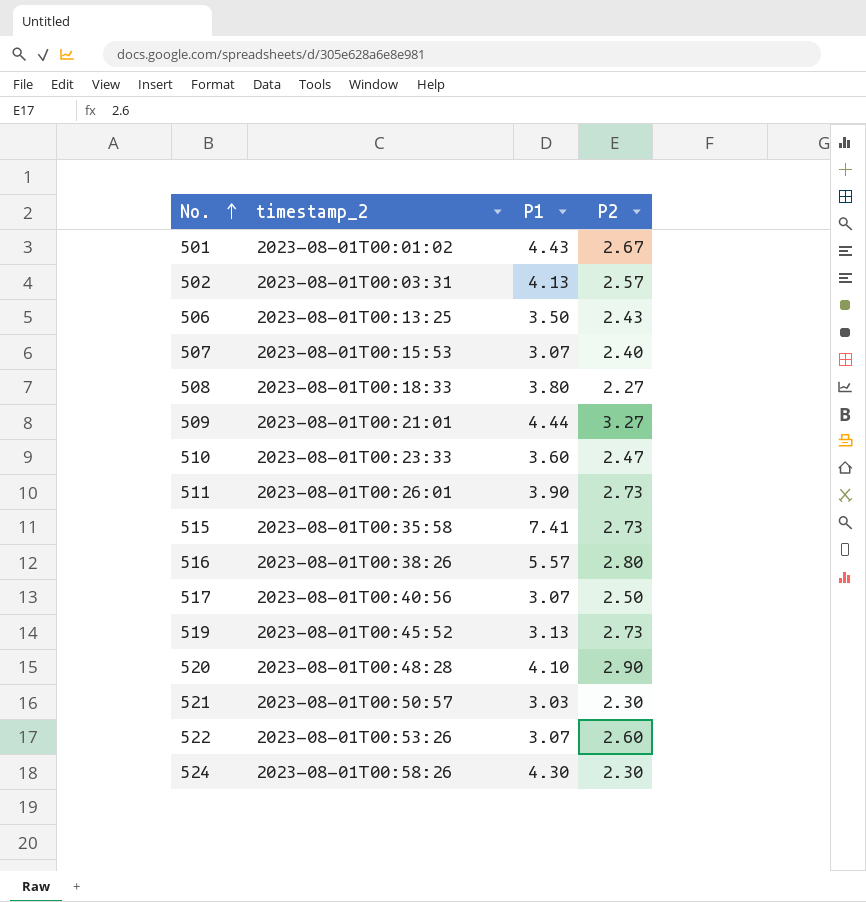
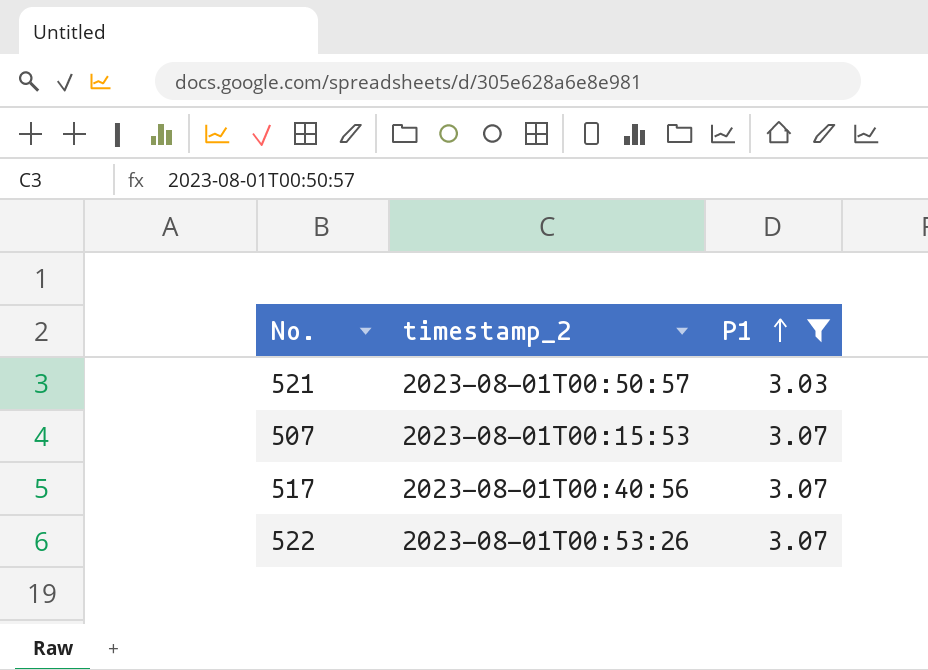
filter: none -> P1 <= 3.07
row order: No. ascending -> P1 ascending
column P2 | position: 4 -> none

